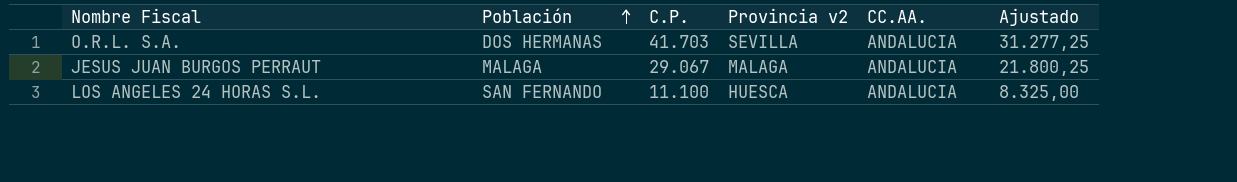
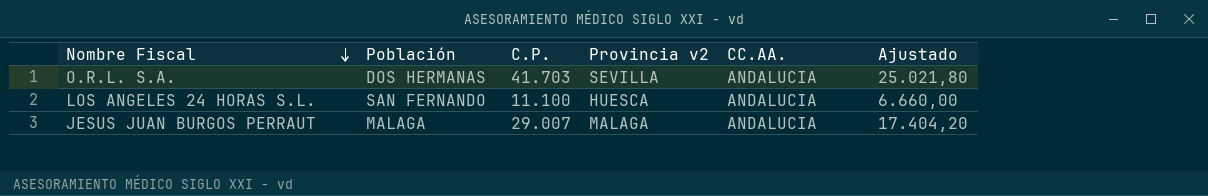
row order: Población ascending -> Nombre Fiscal descending
column Ajustado | formula: [C.P.] * 0,75 -> [C.P.] * 0,6
JESUS JUAN BURGOS PERRAUT | C.P.: 29.067 -> 29.007

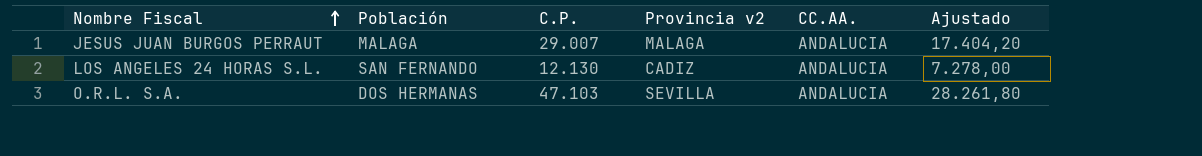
row order: Nombre Fiscal descending -> Nombre Fiscal ascending
LOS ANGELES 24 HORAS S.L. | C.P.: 11.100 -> 12.130
LOS ANGELES 24 HORAS S.L. | Provincia v2: HUESCA -> CADIZ
LOS ANGELES 24 HORAS S.L. | Ajustado: 6.660,00 -> 7.278,00
O.R.L. S.A. | C.P.: 41.703 -> 47.103
O.R.L. S.A. | Ajustado: 25.021,80 -> 28.261,80

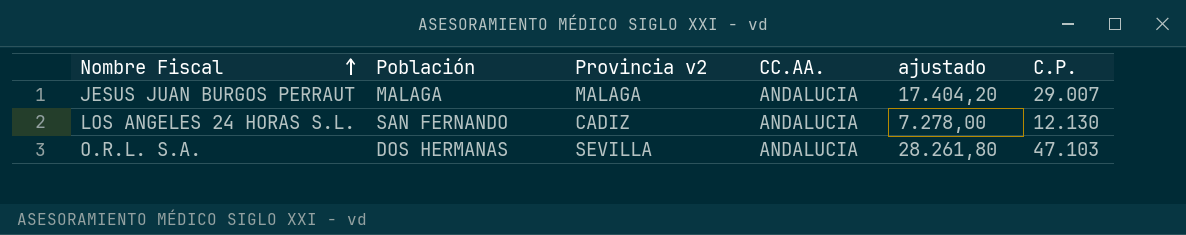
column name: Ajustado -> ajustado
column C.P. | position: 3 -> 6

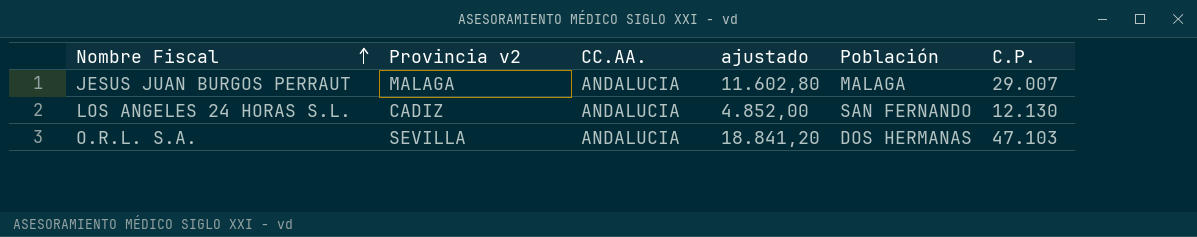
column ajustado | formula: [C.P.] * 0,6 -> [C.P.] * 0,4
column Población | position: 2 -> 5

